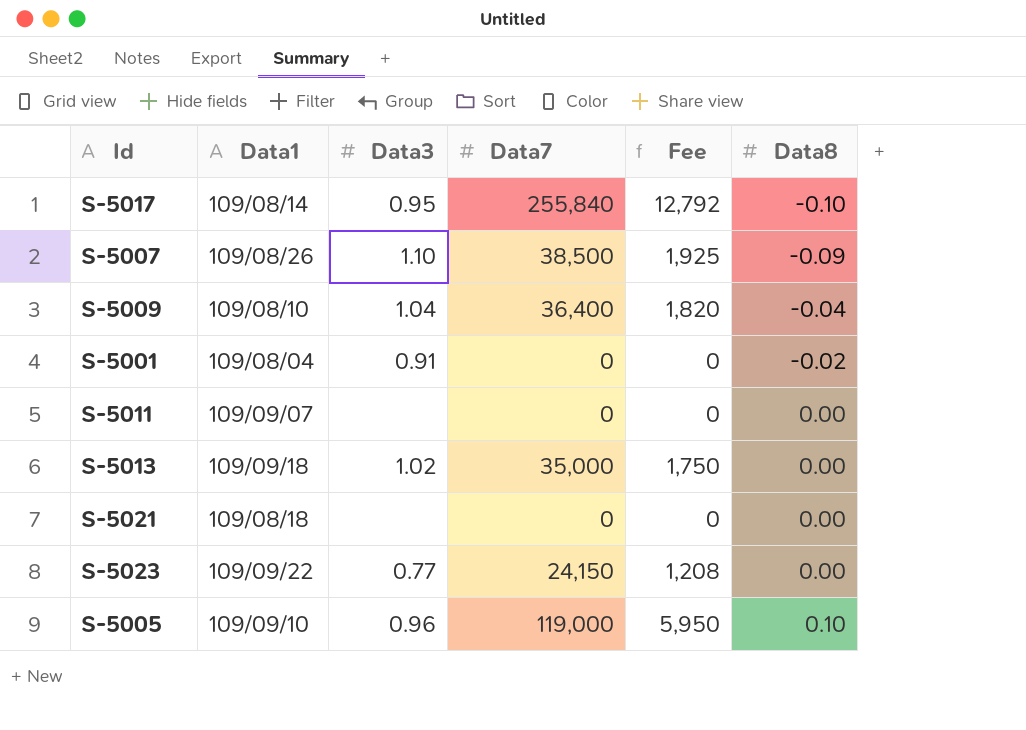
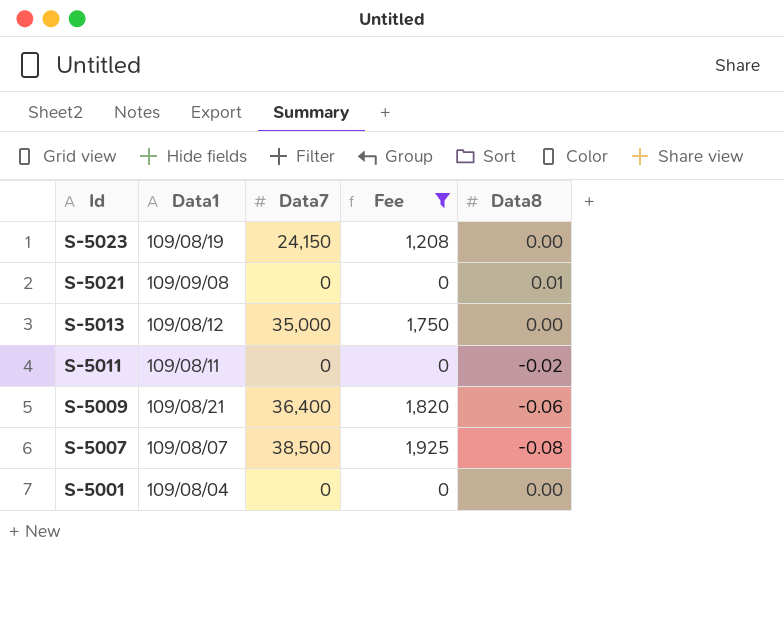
filter: none -> Fee <= 1,925
row order: Data8 ascending -> Id descending
column Data3 | position: 3 -> none
S-5023 | Data1: 109/09/22 -> 109/08/19
S-5021 | Data1: 109/08/18 -> 109/09/08
S-5021 | Data8: 0.00 -> 0.01
S-5013 | Data1: 109/09/18 -> 109/08/12
S-5011 | Data1: 109/09/07 -> 109/08/11
S-5011 | Data8: 0.00 -> -0.02
S-5009 | Data1: 109/08/10 -> 109/08/21
S-5009 | Data8: -0.04 -> -0.06
S-5007 | Data1: 109/08/26 -> 109/08/07
S-5007 | Data8: -0.09 -> -0.08
S-5001 | Data8: -0.02 -> 0.00

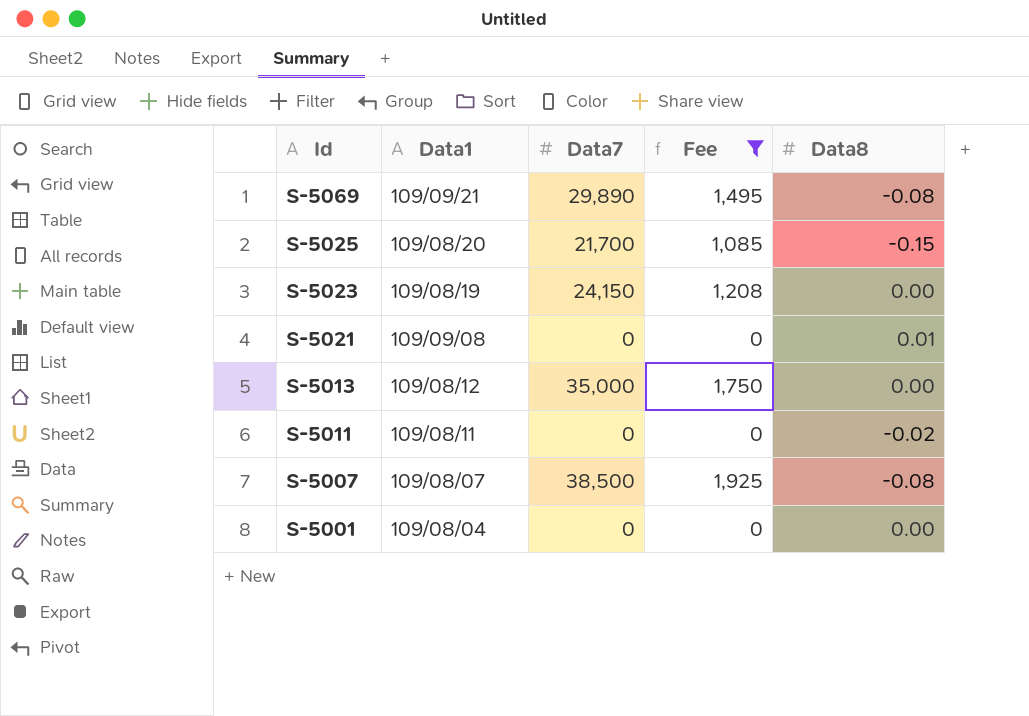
row S-5009: 109/08/21 | 36,400 | 1,820 | -0.06 -> none
row S-5069: none -> 109/09/21 | 29,890 | 1,495 | -0.08
row S-5025: none -> 109/08/20 | 21,700 | 1,085 | -0.15

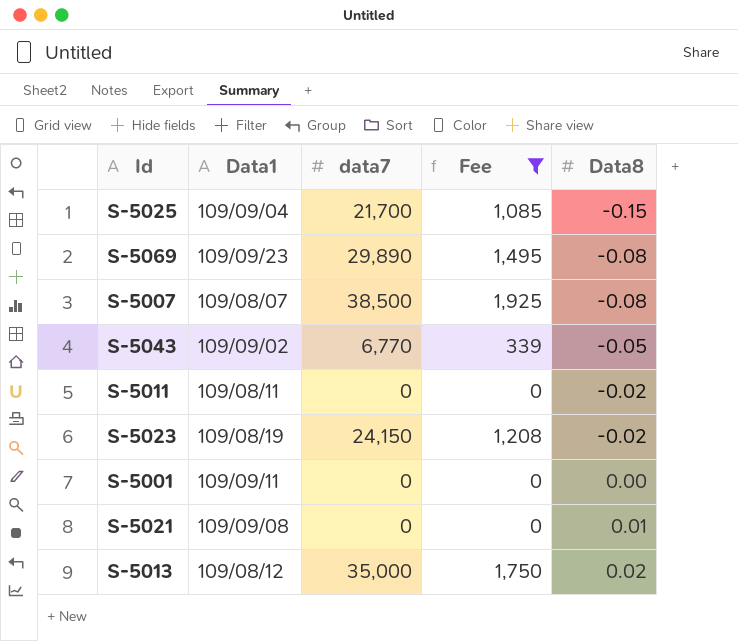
row order: Id descending -> Data8 ascending
column name: Data7 -> data7
S-5025 | Data1: 109/08/20 -> 109/09/04
S-5069 | Data1: 109/09/21 -> 109/09/23
row S-5043: none -> 109/09/02 | 6,770 | 339 | -0.05
S-5023 | Data8: 0.00 -> -0.02
S-5001 | Data1: 109/08/04 -> 109/09/11
S-5013 | Data8: 0.00 -> 0.02

